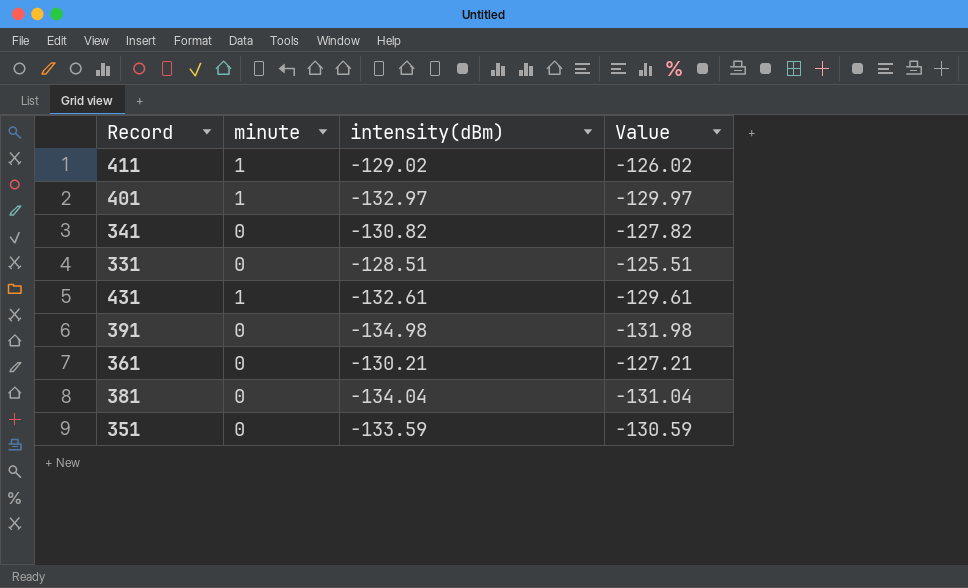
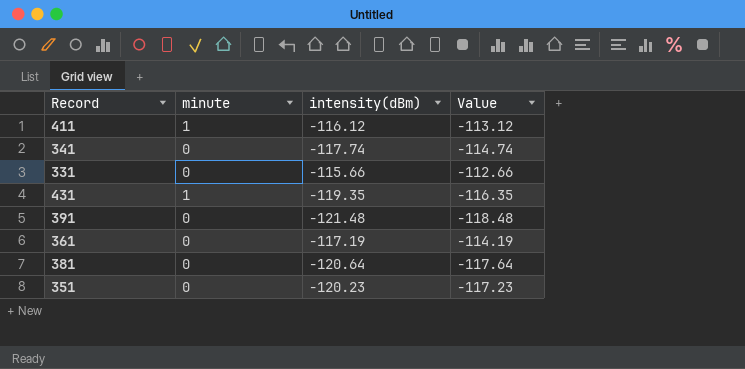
row 401: 1 | -132.97 | -129.97 -> none
411 | intensity(dBm): -129.02 -> -116.12
411 | Value: -126.02 -> -113.12
341 | intensity(dBm): -130.82 -> -117.74
341 | Value: -127.82 -> -114.74
331 | intensity(dBm): -128.51 -> -115.66
331 | Value: -125.51 -> -112.66
431 | intensity(dBm): -132.61 -> -119.35
431 | Value: -129.61 -> -116.35
391 | intensity(dBm): -134.98 -> -121.48
391 | Value: -131.98 -> -118.48
361 | intensity(dBm): -130.21 -> -117.19
361 | Value: -127.21 -> -114.19
381 | intensity(dBm): -134.04 -> -120.64
381 | Value: -131.04 -> -117.64
351 | intensity(dBm): -133.59 -> -120.23
351 | Value: -130.59 -> -117.23

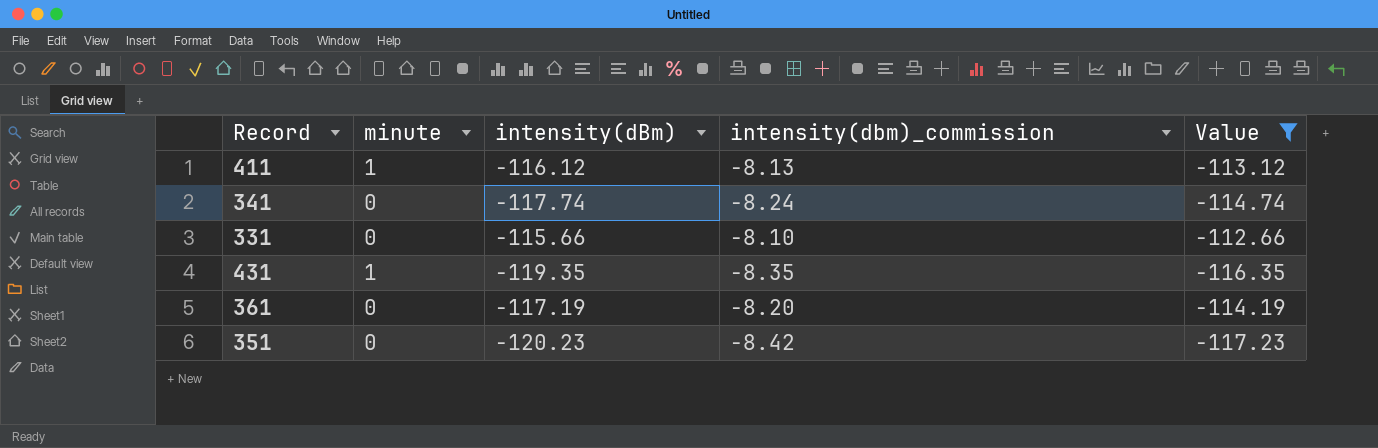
filter: none -> Value >= -117.23
column intensity(dbm)_commission | formula: none -> [intensity(dBm)] * 0.07

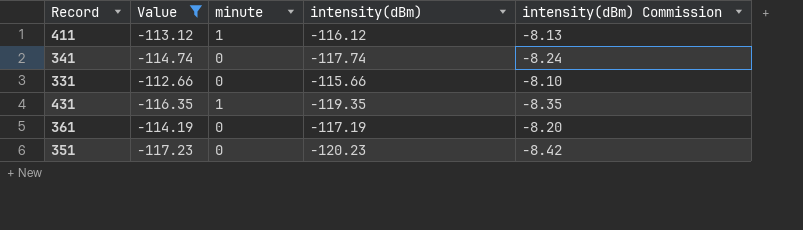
column Value | position: 5 -> 2
column name: intensity(dbm)_commission -> intensity(dBm) Commission

